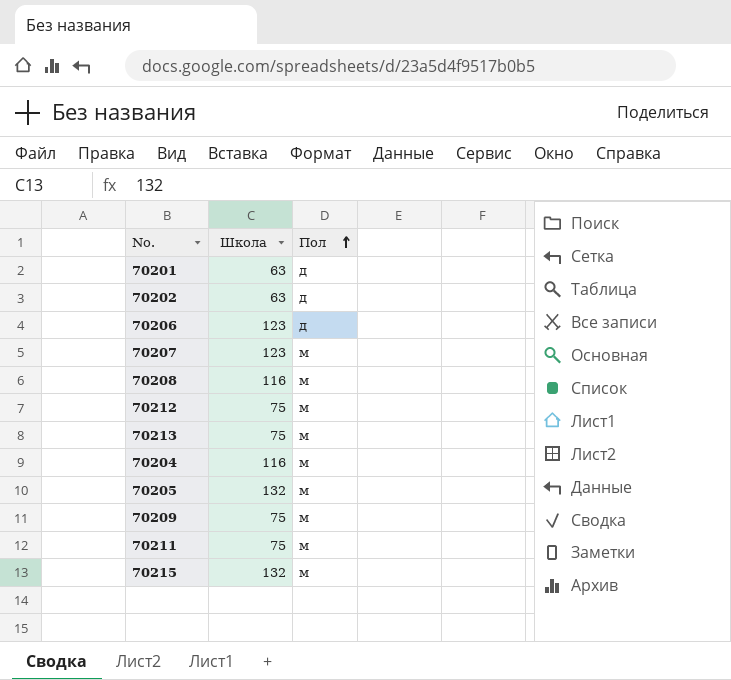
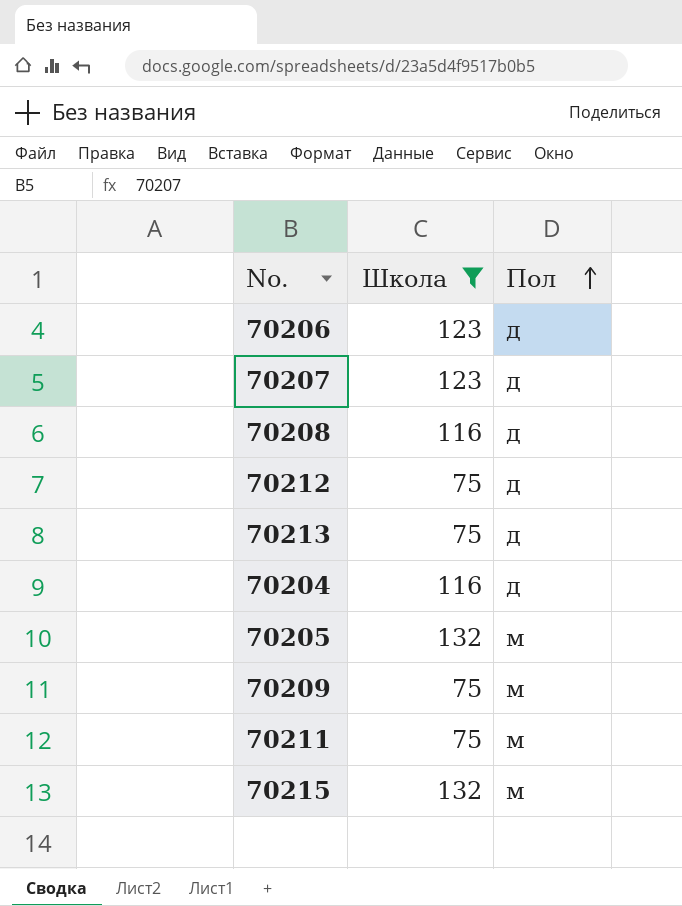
filter: none -> Школа != 63
70207 | Пол: м -> д
70208 | Пол: м -> д
70212 | Пол: м -> д
70213 | Пол: м -> д
70204 | Пол: м -> д

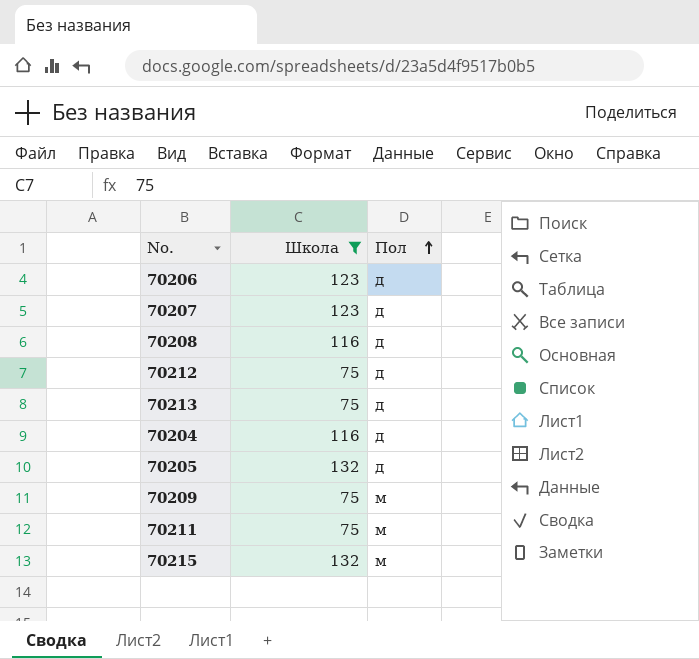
70205 | Пол: м -> д

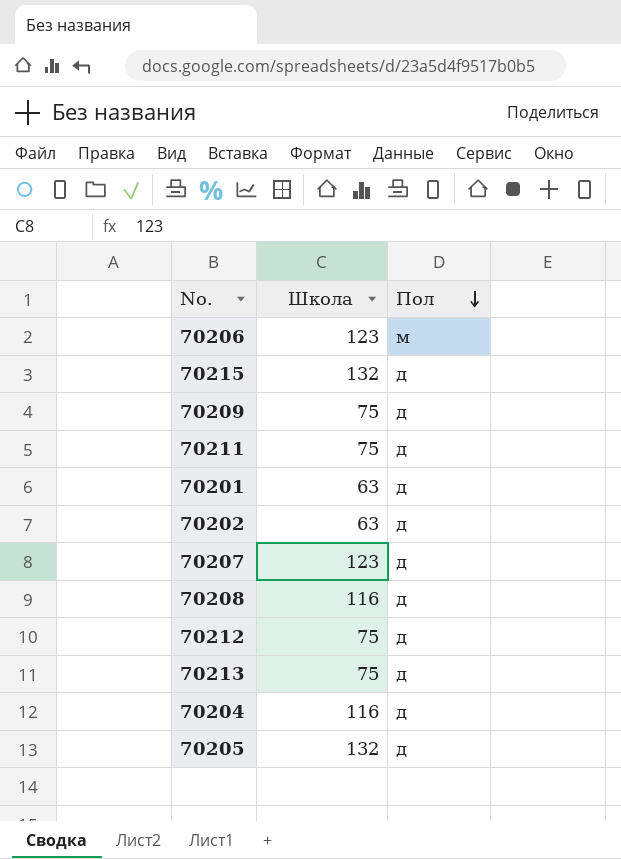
filter: Школа != 63 -> none
row order: Пол ascending -> Пол descending
70206 | Пол: д -> м
70215 | Пол: м -> д
70209 | Пол: м -> д
70211 | Пол: м -> д

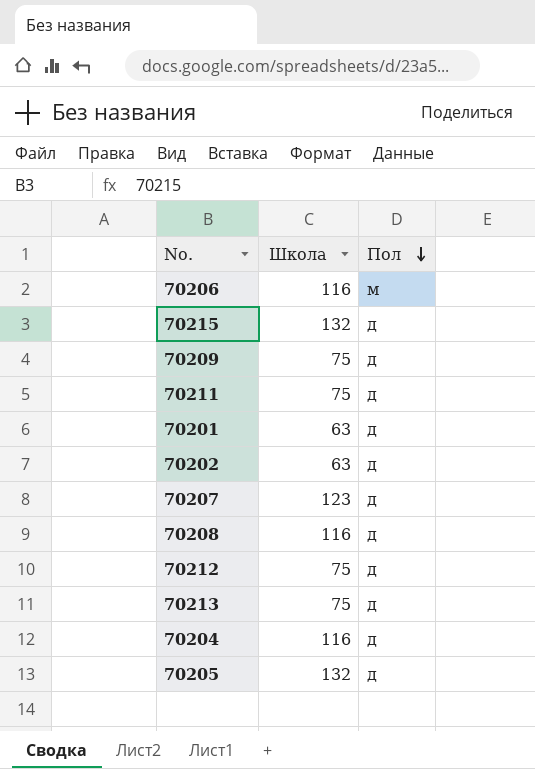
70206 | Школа: 123 -> 116

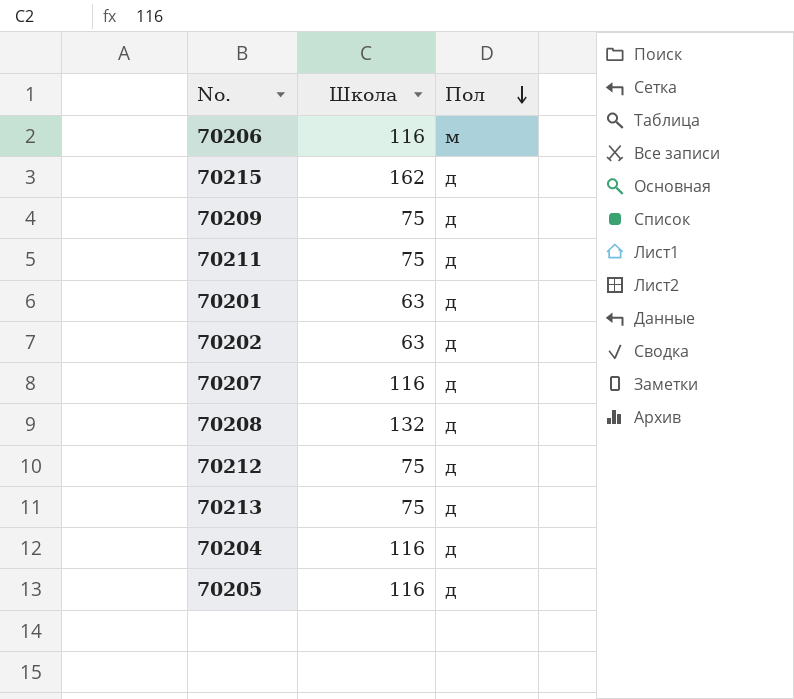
70215 | Школа: 132 -> 162
70207 | Школа: 123 -> 116
70208 | Школа: 116 -> 132
70205 | Школа: 132 -> 116

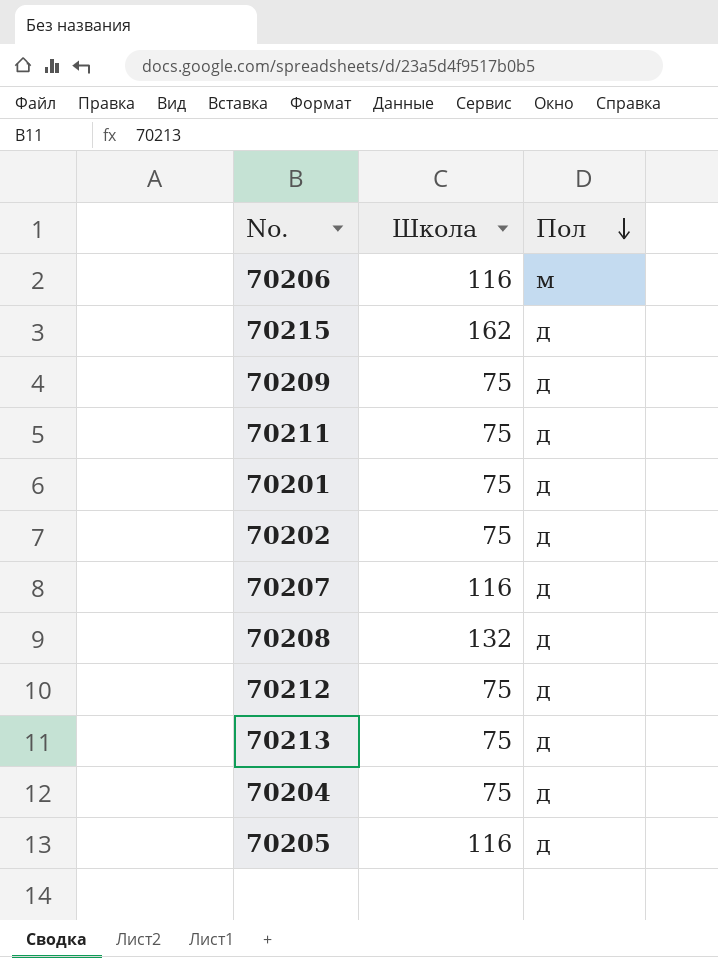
70201 | Школа: 63 -> 75
70202 | Школа: 63 -> 75
70204 | Школа: 116 -> 75

